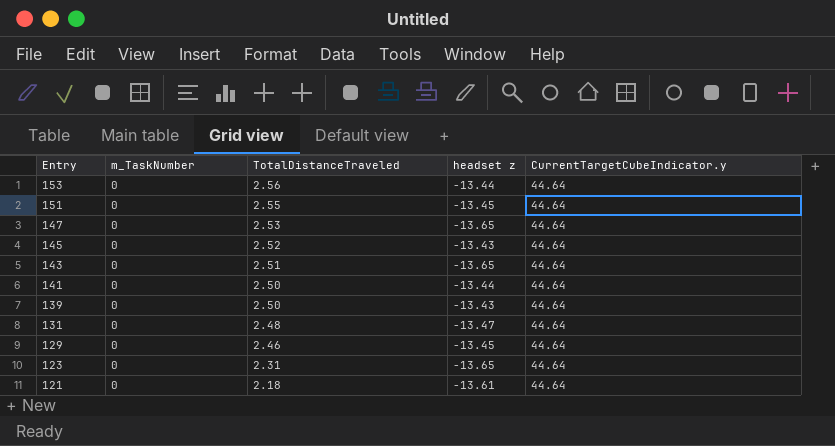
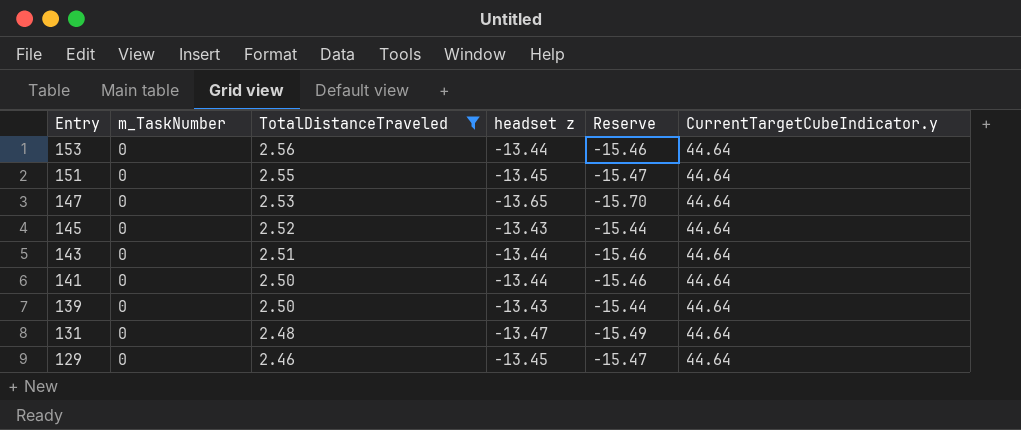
filter: none -> TotalDistanceTraveled >= 2.46
column Reserve | formula: none -> [headset z] * 1.15
143 | headset z: -13.65 -> -13.44

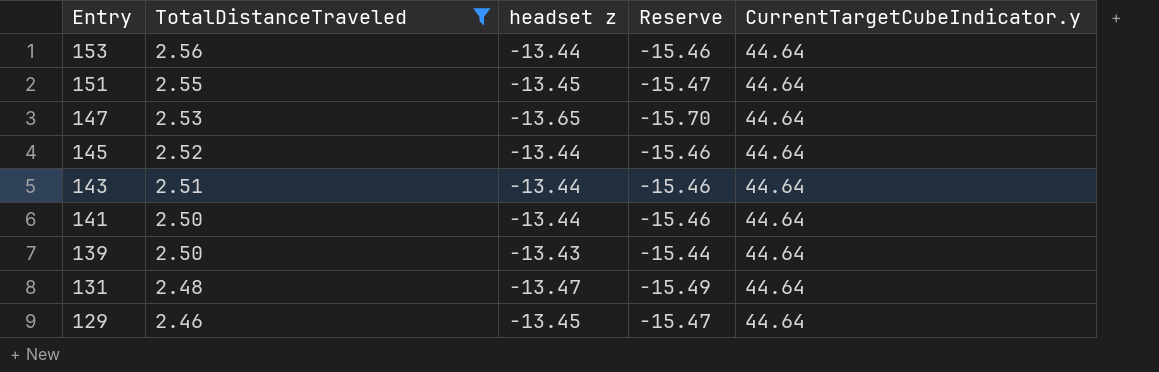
column m_TaskNumber | position: 2 -> none
145 | headset z: -13.43 -> -13.44
145 | Reserve: -15.44 -> -15.46

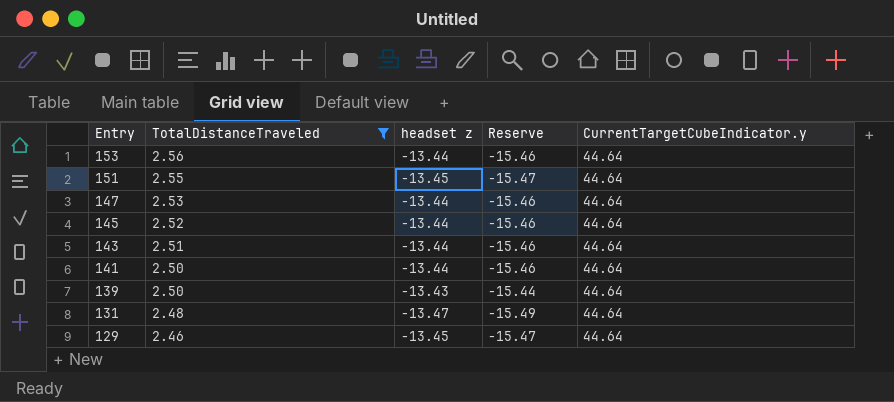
147 | headset z: -13.65 -> -13.44
147 | Reserve: -15.70 -> -15.46

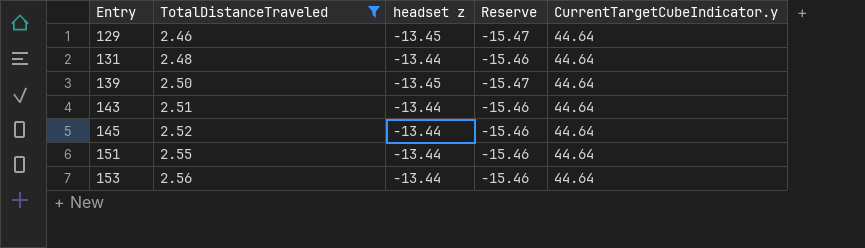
row order: Entry descending -> Entry ascending
row 147: 2.53 | -13.44 | -15.46 | 44.64 -> none
row 141: 2.50 | -13.44 | -15.46 | 44.64 -> none
131 | headset z: -13.47 -> -13.44
131 | Reserve: -15.49 -> -15.46
139 | headset z: -13.43 -> -13.45
139 | Reserve: -15.44 -> -15.47
151 | headset z: -13.45 -> -13.44
151 | Reserve: -15.47 -> -15.46

